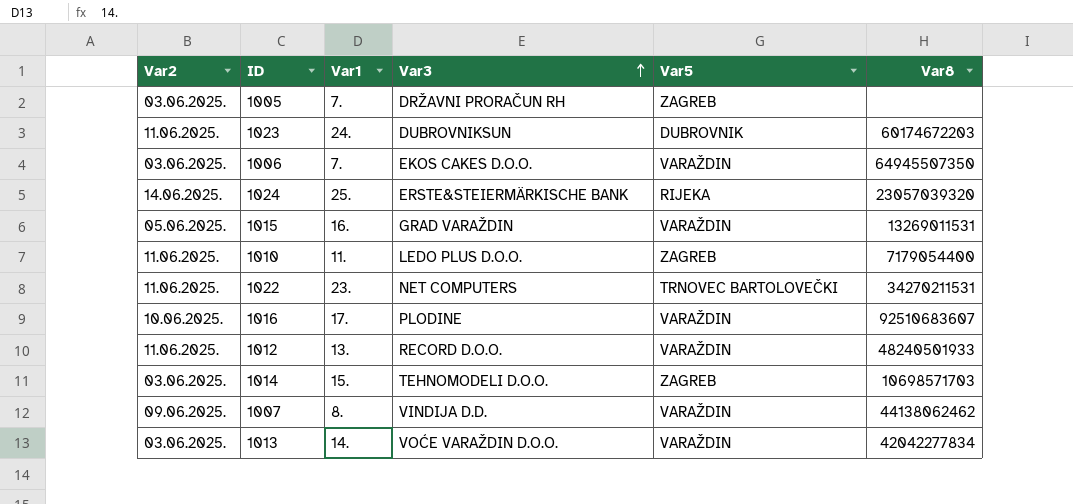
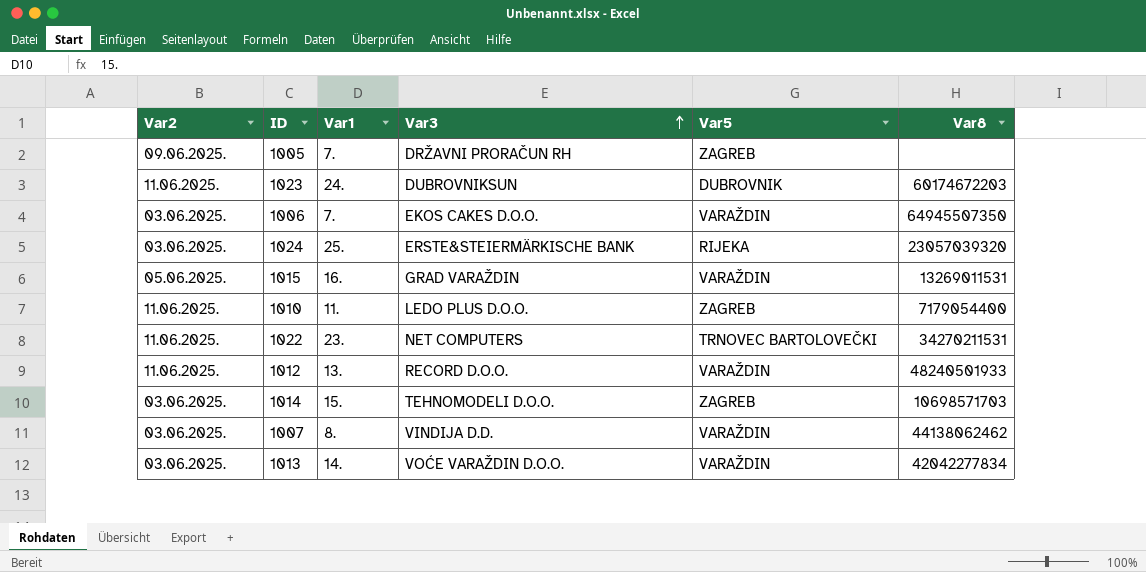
row 1016: 10.06.2025. | 17. | PLODINE | VARAŽDIN | 92510683607 -> none
1005 | Var2: 03.06.2025. -> 09.06.2025.
1024 | Var2: 14.06.2025. -> 03.06.2025.
1007 | Var2: 09.06.2025. -> 03.06.2025.

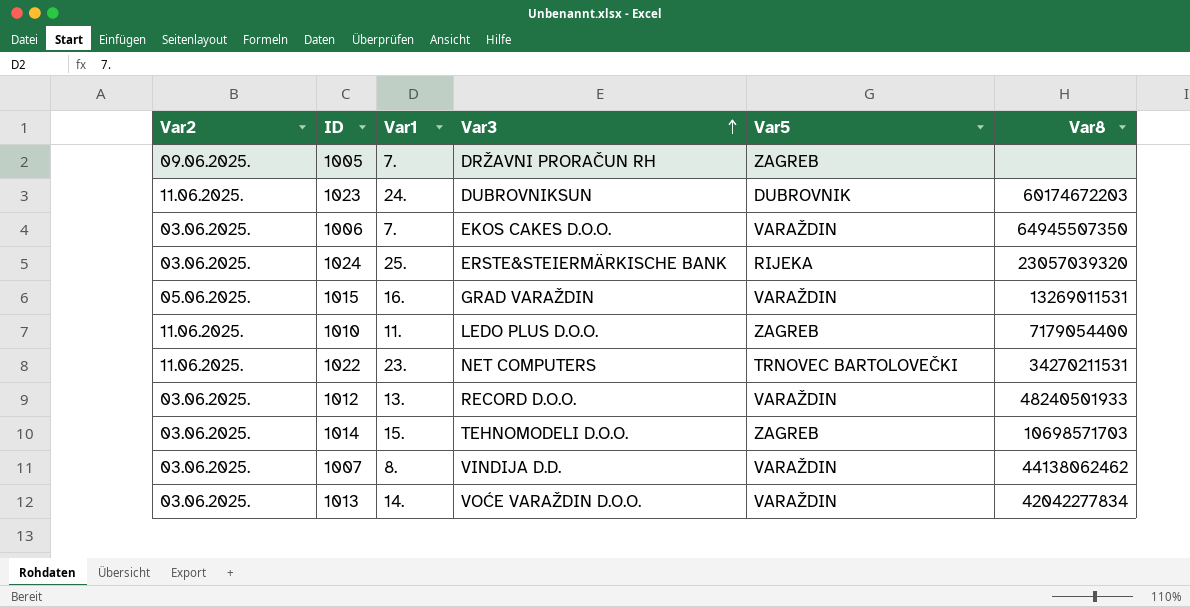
1012 | Var2: 11.06.2025. -> 03.06.2025.

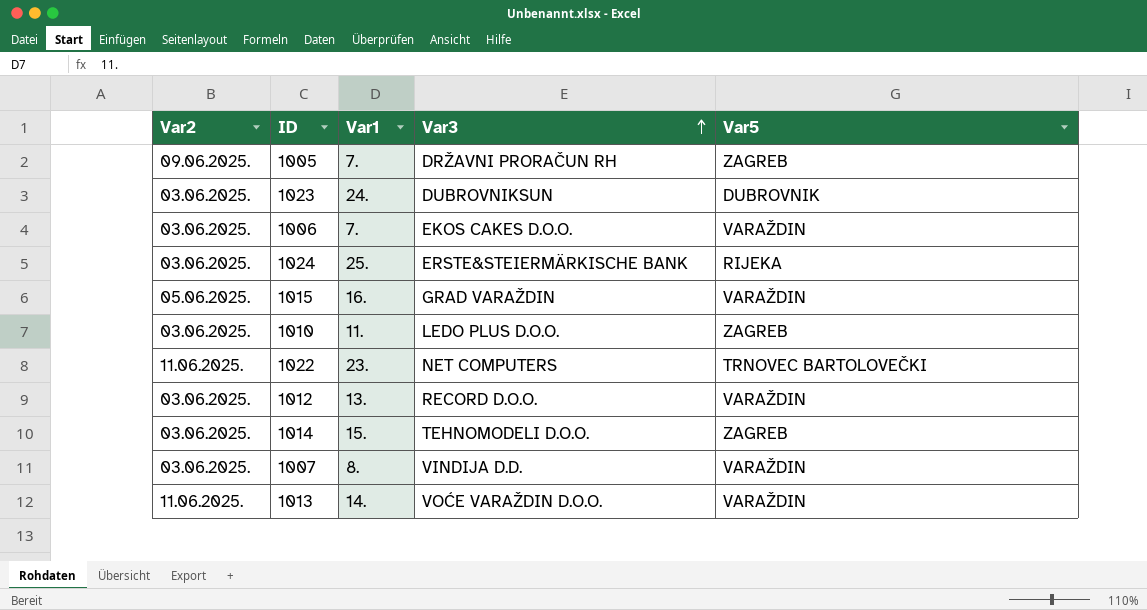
column Var8 | position: 6 -> none
1023 | Var2: 11.06.2025. -> 03.06.2025.
1010 | Var2: 11.06.2025. -> 03.06.2025.
1013 | Var2: 03.06.2025. -> 11.06.2025.

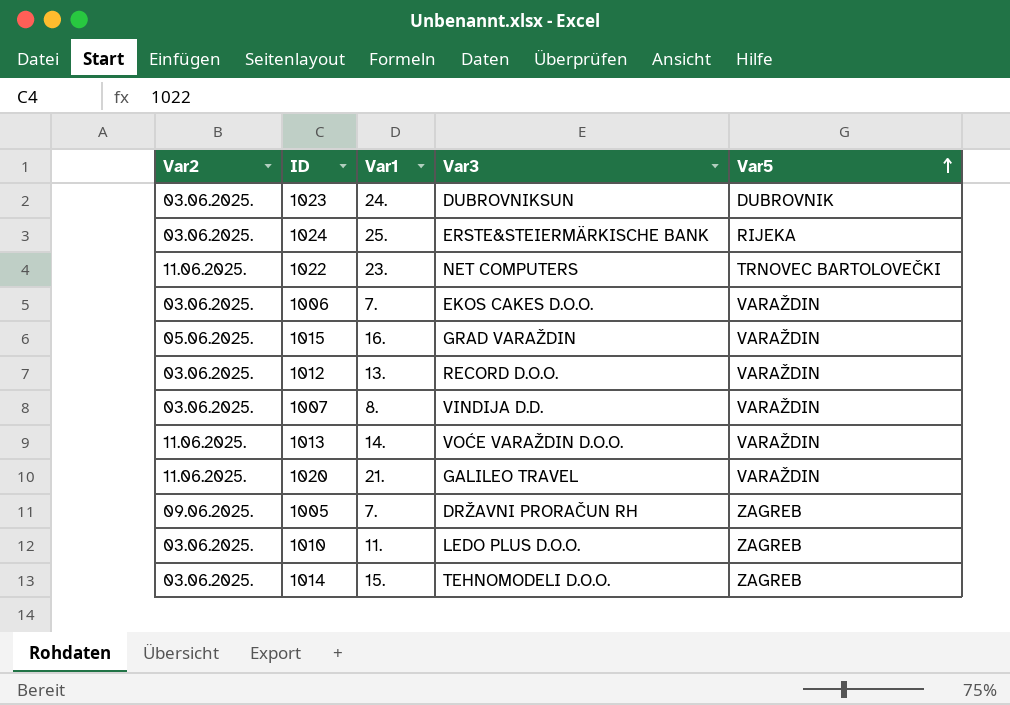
row order: Var3 ascending -> Var5 ascending
row 1020: none -> 11.06.2025. | 21. | GALILEO TRAVEL | VARAŽDIN

